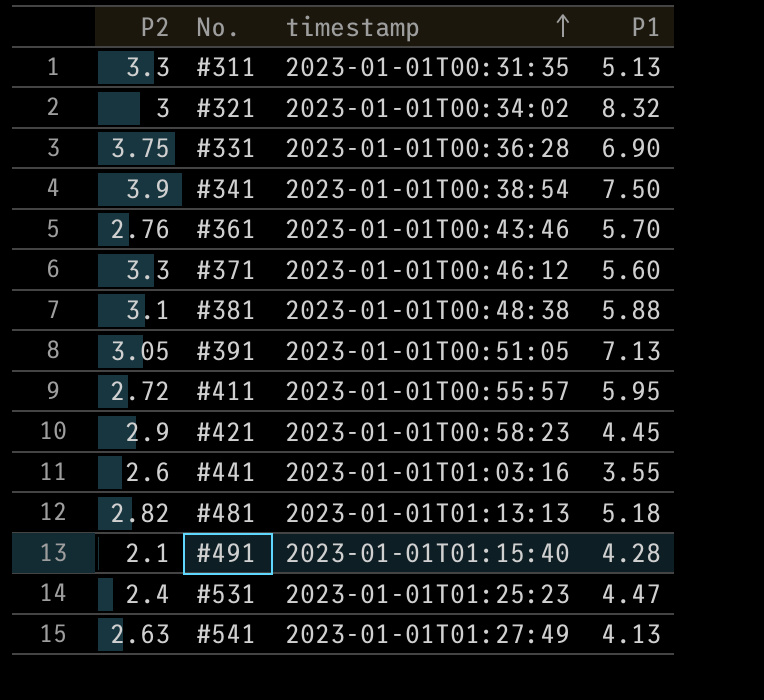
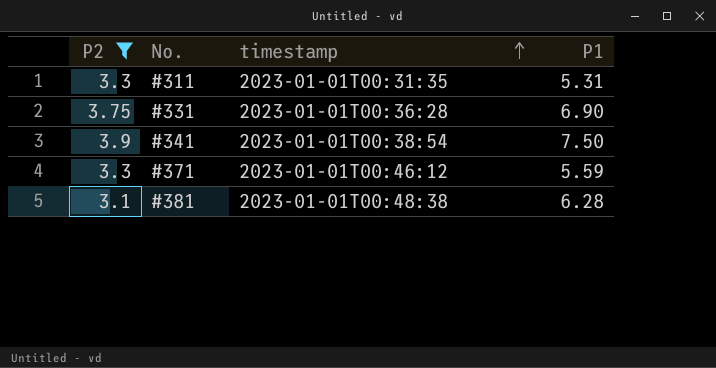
filter: none -> P2 >= 3.1
#311 | P1: 5.13 -> 5.31
#371 | P1: 5.60 -> 5.59
#381 | P1: 5.88 -> 6.28

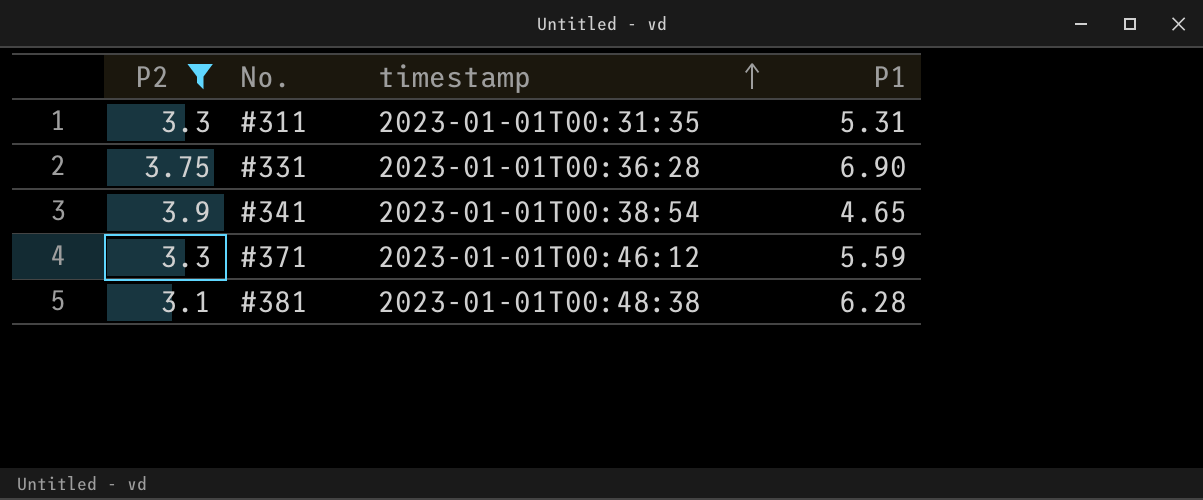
#341 | P1: 7.50 -> 4.65

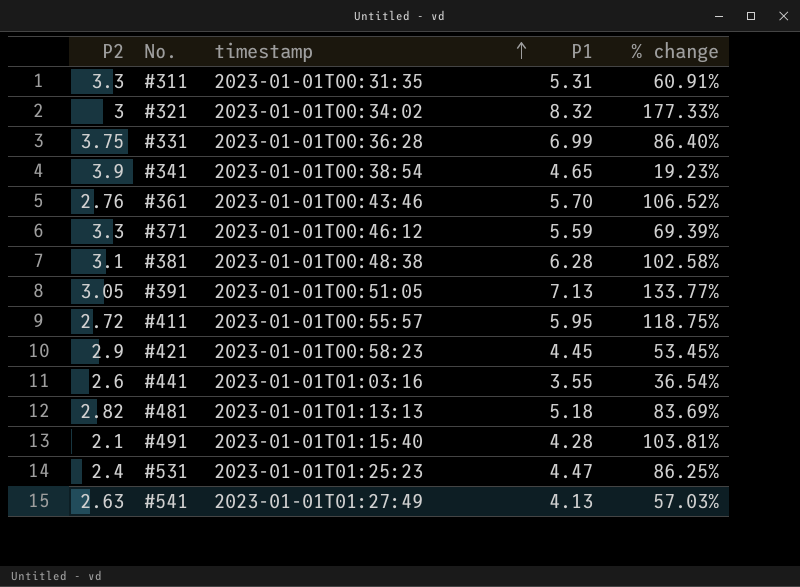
filter: P2 >= 3.1 -> none
column % change | formula: none -> ([P1] - [P2]) / [P2]
#331 | P1: 6.90 -> 6.99

